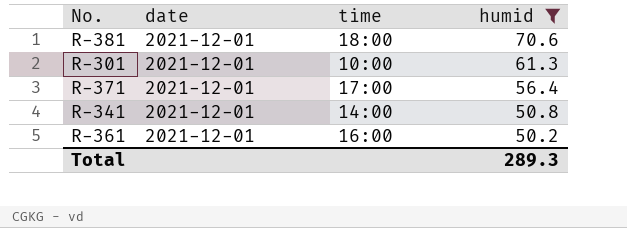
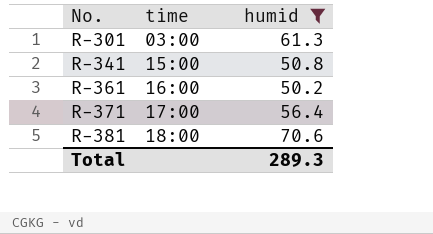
row order: humid descending -> No. ascending
column date | position: 2 -> none
R-301 | time: 10:00 -> 03:00
R-341 | time: 14:00 -> 15:00

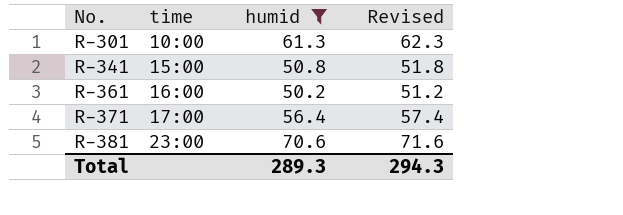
column Revised | formula: none -> [humid] + 1
R-301 | time: 03:00 -> 10:00
R-381 | time: 18:00 -> 23:00

